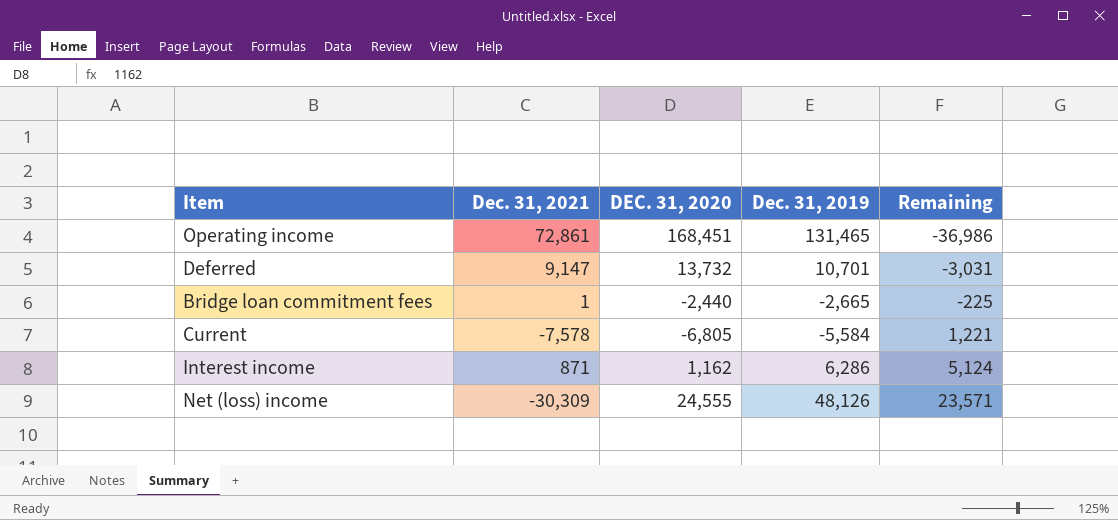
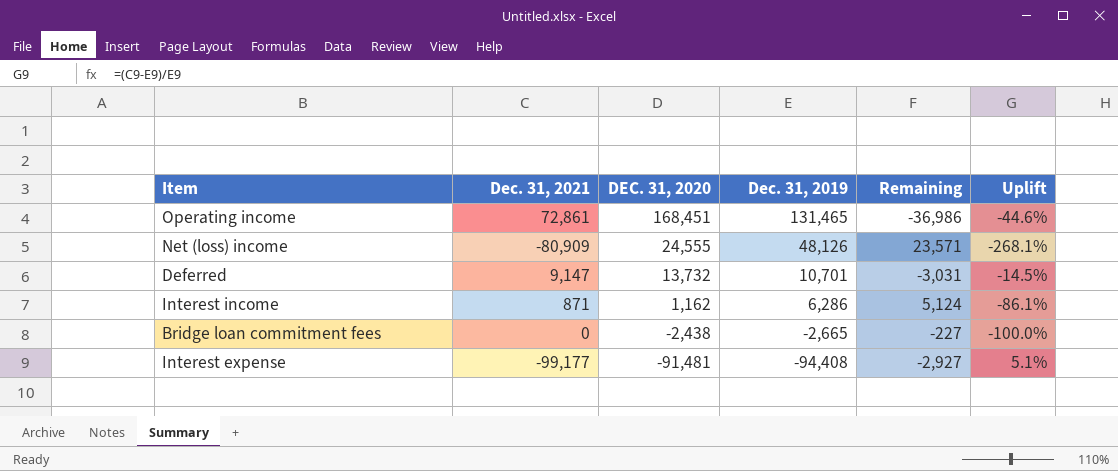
row order: Remaining ascending -> DEC. 31, 2020 descending
column Uplift | formula: none -> ([Dec. 31, 2021] - [Dec. 31, 2019]) / [Dec. 31, 2019]
row Current: -7,578 | -6,805 | -5,584 | 1,221 -> none
Net (loss) income | Dec. 31, 2021: -30,309 -> -80,909
Bridge loan commitment fees | Dec. 31, 2021: 1 -> 0
Bridge loan commitment fees | DEC. 31, 2020: -2,440 -> -2,438
Bridge loan commitment fees | Remaining: -225 -> -227
row Interest expense: none -> -99,177 | -91,481 | -94,408 | -2,927 | 5.1%

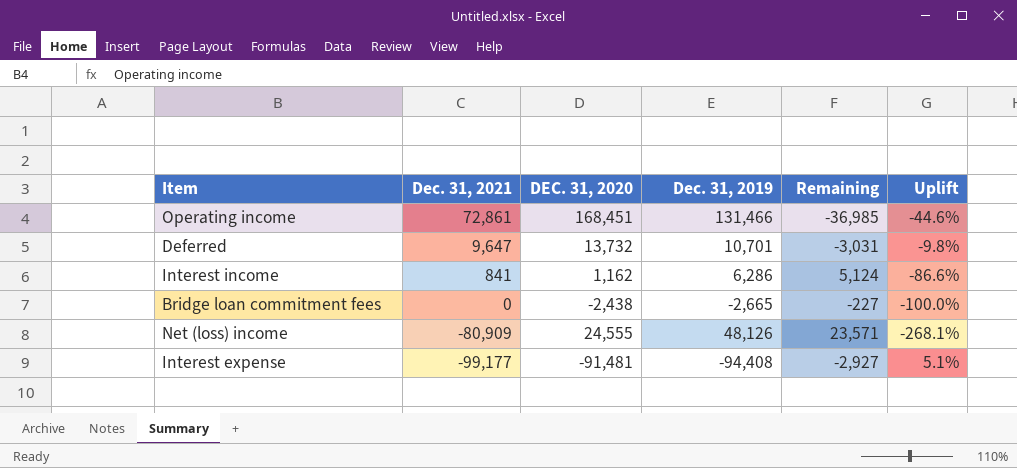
row order: DEC. 31, 2020 descending -> Dec. 31, 2021 descending
Operating income | Dec. 31, 2019: 131,465 -> 131,466
Operating income | Remaining: -36,986 -> -36,985
Deferred | Dec. 31, 2021: 9,147 -> 9,647
Deferred | Uplift: -14.5% -> -9.8%
Interest income | Dec. 31, 2021: 871 -> 841
Interest income | Uplift: -86.1% -> -86.6%

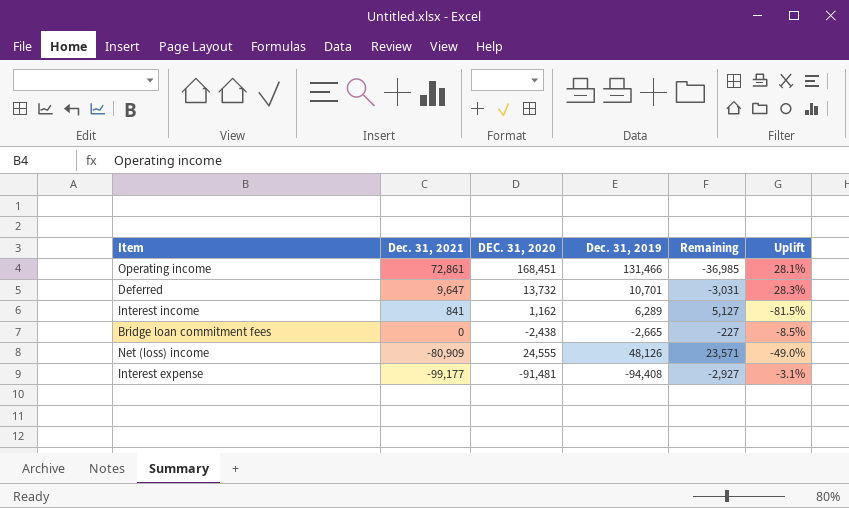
column Uplift | formula: ([Dec. 31, 2021] - [Dec. 31, 2019]) / [Dec. 31, 2019] -> ([DEC. 31, 2020] - [Dec. 31, 2019]) / [Dec. 31, 2019]
Interest income | Dec. 31, 2019: 6,286 -> 6,289
Interest income | Remaining: 5,124 -> 5,127

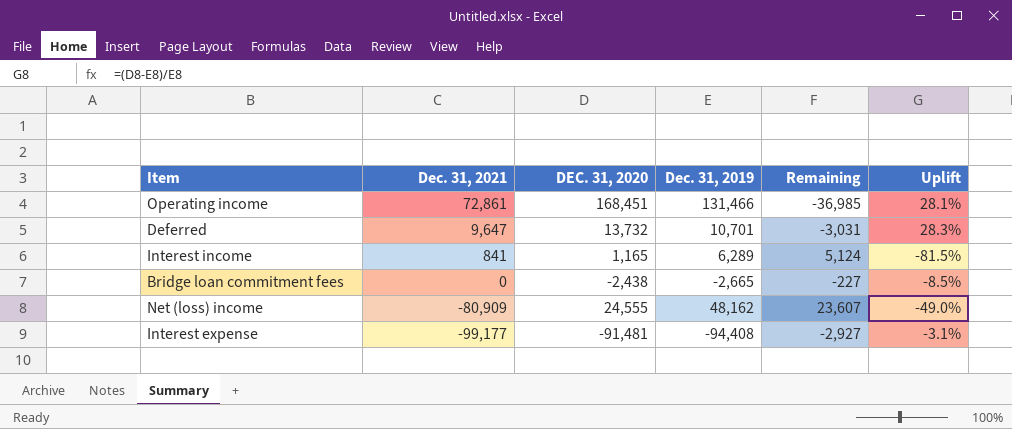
Interest income | DEC. 31, 2020: 1,162 -> 1,165
Interest income | Remaining: 5,127 -> 5,124
Net (loss) income | Dec. 31, 2019: 48,126 -> 48,162
Net (loss) income | Remaining: 23,571 -> 23,607

